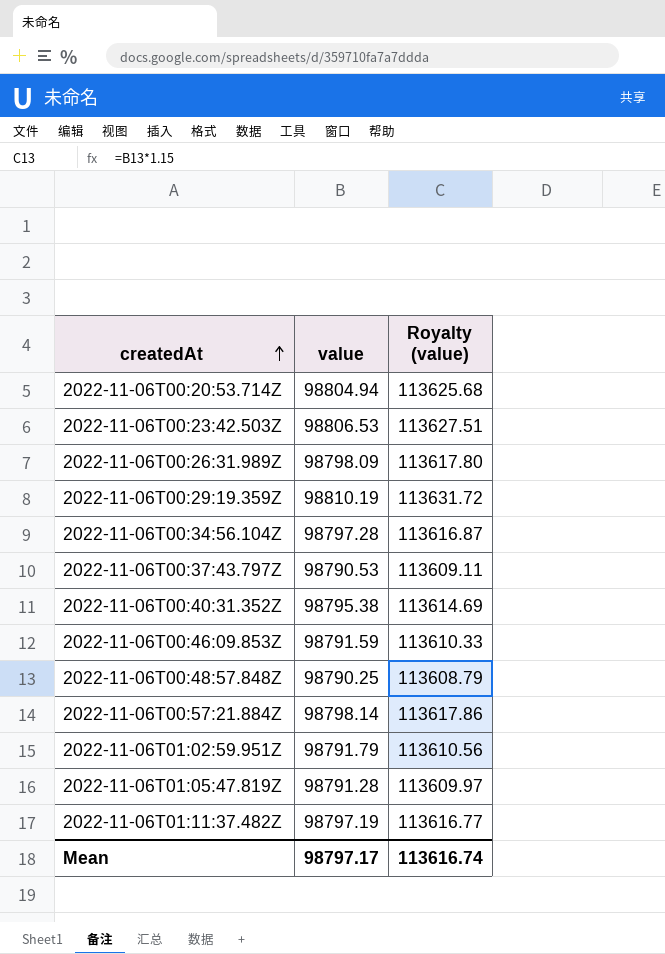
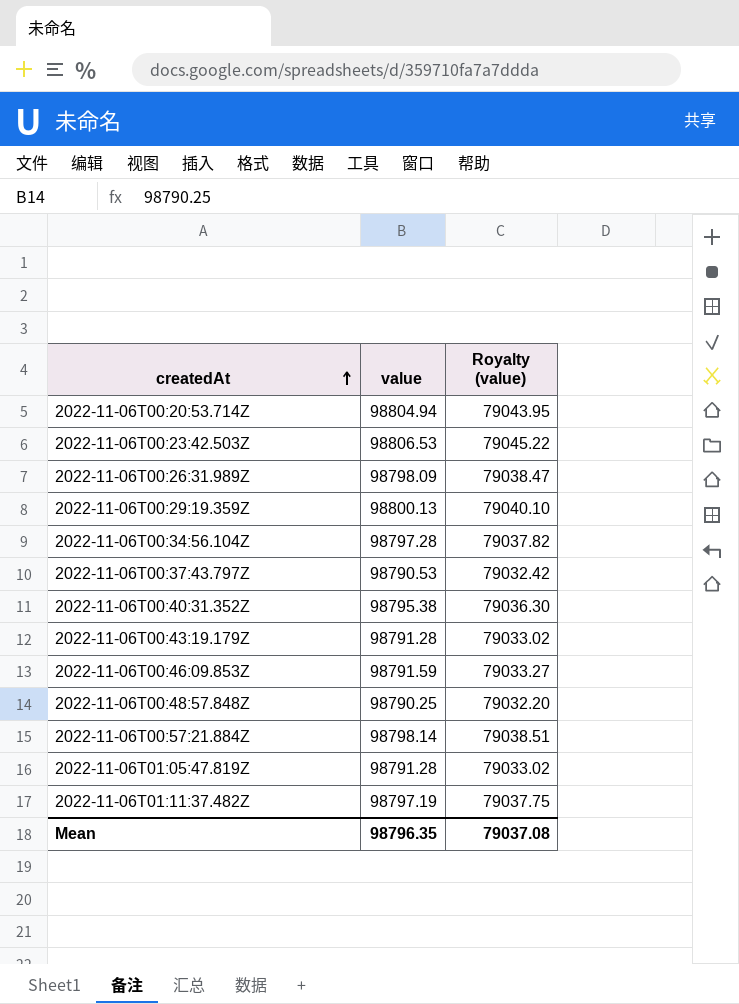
column Royalty (value) | formula: [value] * 1.15 -> [value] * 0.8
row 2022-11-06T01:02:59.951Z: 98791.79 | 113610.56 -> none
2022-11-06T00:29:19.359Z | value: 98810.19 -> 98800.13
row 2022-11-06T00:43:19.179Z: none -> 98791.28 | 79033.02
Mean | value: 98797.17 -> 98796.35
Mean | Royalty (value): 113616.74 -> 79037.08

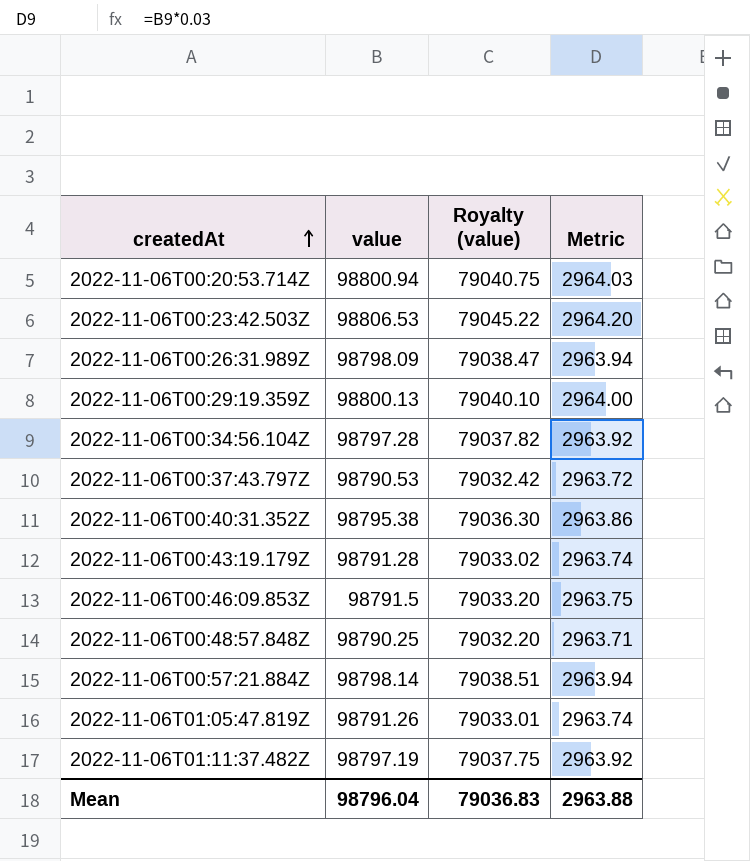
column Metric | formula: none -> [value] * 0.03
2022-11-06T00:20:53.714Z | value: 98804.94 -> 98800.94
2022-11-06T00:20:53.714Z | Royalty (value): 79043.95 -> 79040.75
2022-11-06T00:46:09.853Z | value: 98791.59 -> 98791.5
2022-11-06T00:46:09.853Z | Royalty (value): 79033.27 -> 79033.20
2022-11-06T01:05:47.819Z | value: 98791.28 -> 98791.26
2022-11-06T01:05:47.819Z | Royalty (value): 79033.02 -> 79033.01
Mean | value: 98796.35 -> 98796.04
Mean | Royalty (value): 79037.08 -> 79036.83

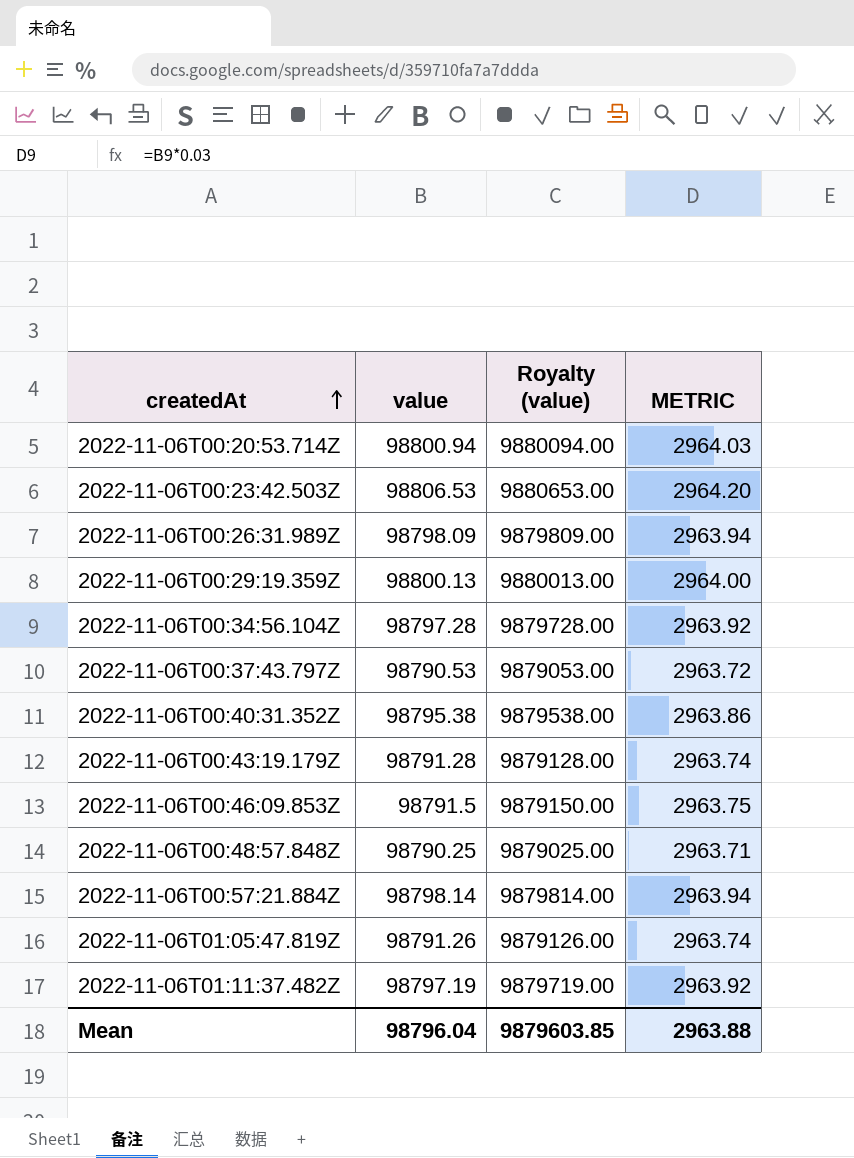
column Royalty (value) | formula: [value] * 0.8 -> [value] * 100
column name: Metric -> METRIC
Mean | Royalty (value): 79036.83 -> 9879603.85

